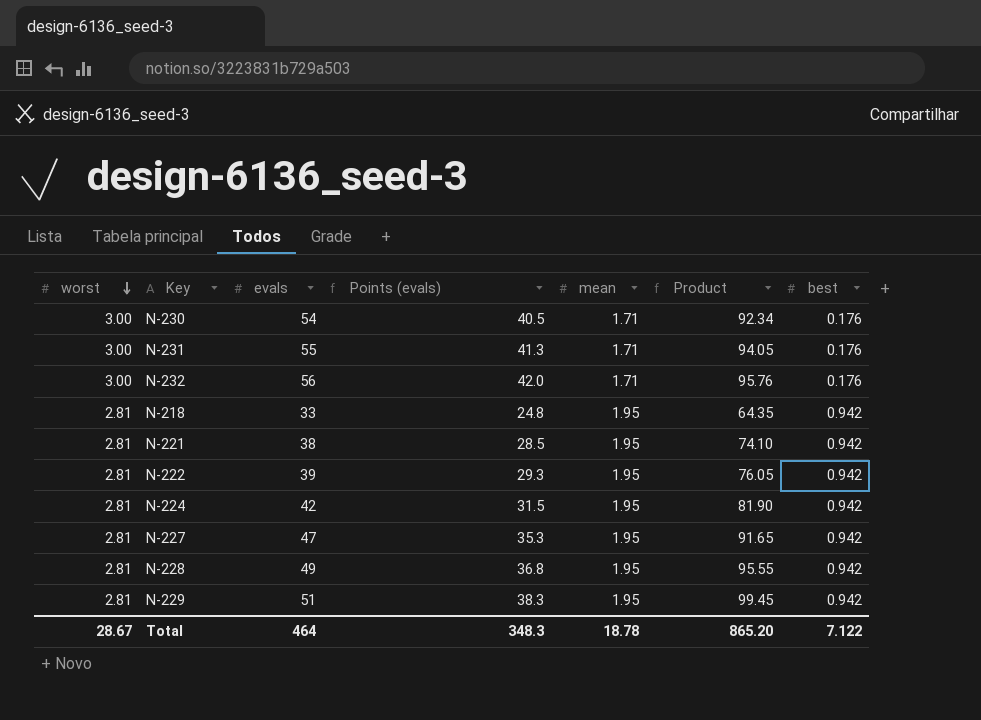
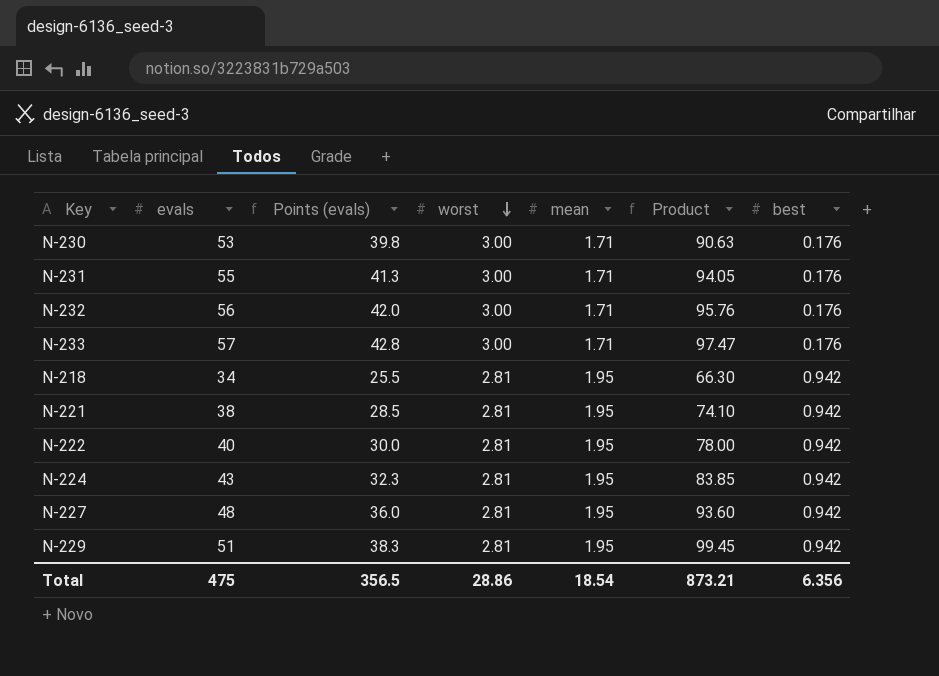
column worst | position: 1 -> 4
row N-228: 2.81 | 49 | 36.8 | 1.95 | 95.55 | 0.942 -> none
N-230 | evals: 54 -> 53
N-230 | Points (evals): 40.5 -> 39.8
N-230 | Product: 92.34 -> 90.63
row N-233: none -> 57 | 42.8 | 3.00 | 1.71 | 97.47 | 0.176
N-218 | evals: 33 -> 34
N-218 | Points (evals): 24.8 -> 25.5
N-218 | Product: 64.35 -> 66.30
N-222 | evals: 39 -> 40
N-222 | Points (evals): 29.3 -> 30.0
N-222 | Product: 76.05 -> 78.00
N-224 | evals: 42 -> 43
N-224 | Points (evals): 31.5 -> 32.3
N-224 | Product: 81.90 -> 83.85
N-227 | evals: 47 -> 48
N-227 | Points (evals): 35.3 -> 36.0
N-227 | Product: 91.65 -> 93.60
Total | evals: 464 -> 475
Total | Points (evals): 348.3 -> 356.5
Total | worst: 28.67 -> 28.86
Total | mean: 18.78 -> 18.54
Total | Product: 865.20 -> 873.21
Total | best: 7.122 -> 6.356

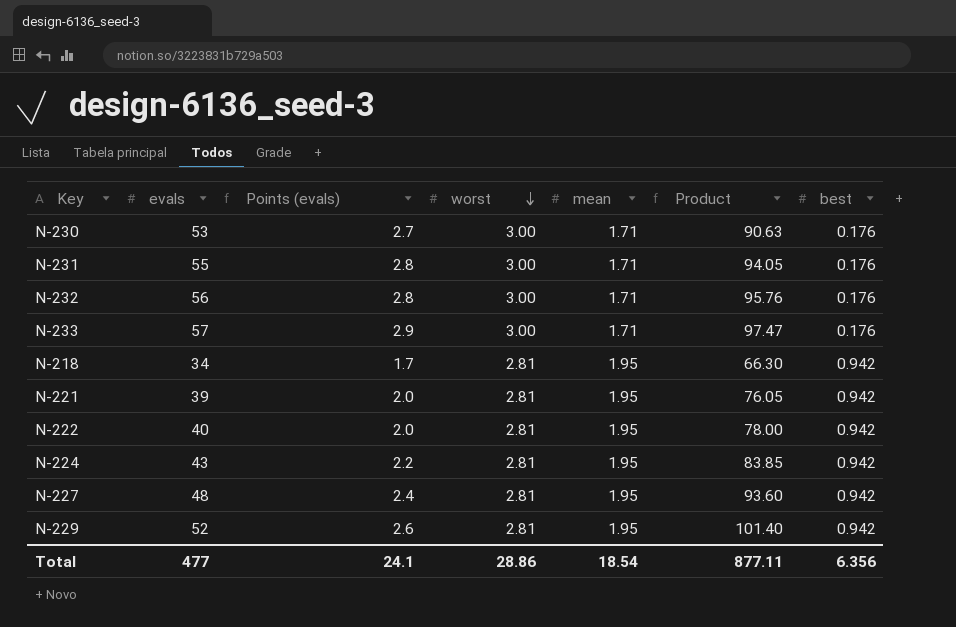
column Points (evals) | formula: [evals] * 0.75 -> [evals] * 0.05
N-221 | evals: 38 -> 39
N-221 | Product: 74.10 -> 76.05
N-229 | evals: 51 -> 52
N-229 | Product: 99.45 -> 101.40
Total | evals: 475 -> 477
Total | Points (evals): 356.5 -> 24.1
Total | Product: 873.21 -> 877.11

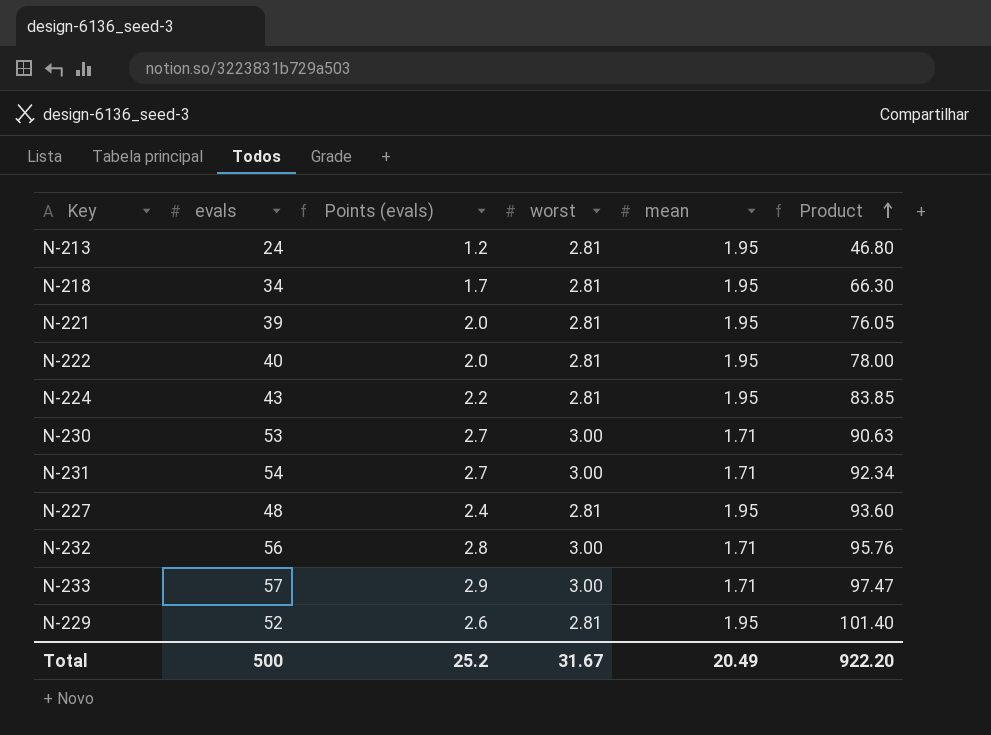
row order: worst descending -> Product ascending
column best | position: 7 -> none
row N-213: none -> 24 | 1.2 | 2.81 | 1.95 | 46.80
N-231 | evals: 55 -> 54
N-231 | Points (evals): 2.8 -> 2.7
N-231 | Product: 94.05 -> 92.34
Total | evals: 477 -> 500
Total | Points (evals): 24.1 -> 25.2
Total | worst: 28.86 -> 31.67
Total | mean: 18.54 -> 20.49
Total | Product: 877.11 -> 922.20

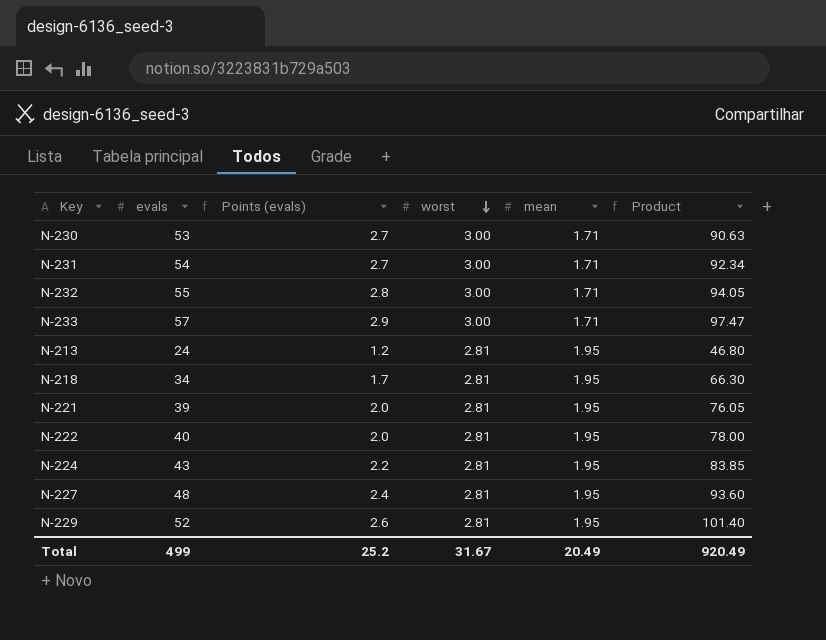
row order: Product ascending -> worst descending
N-232 | evals: 56 -> 55
N-232 | Product: 95.76 -> 94.05
Total | evals: 500 -> 499
Total | Product: 922.20 -> 920.49

